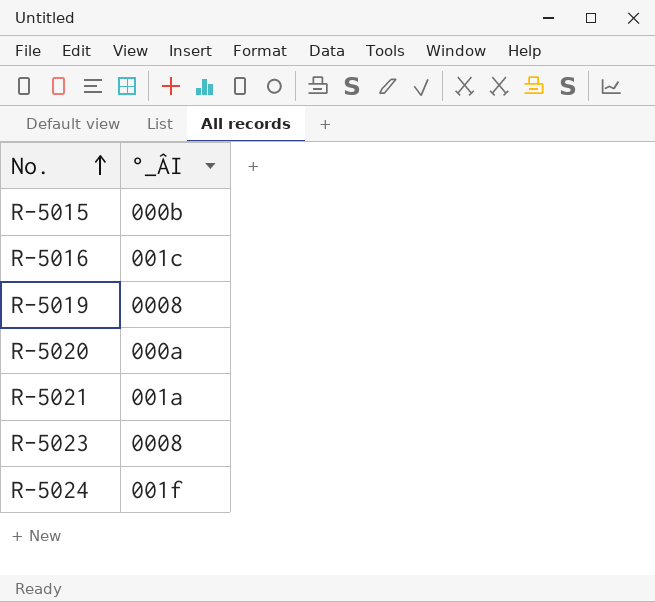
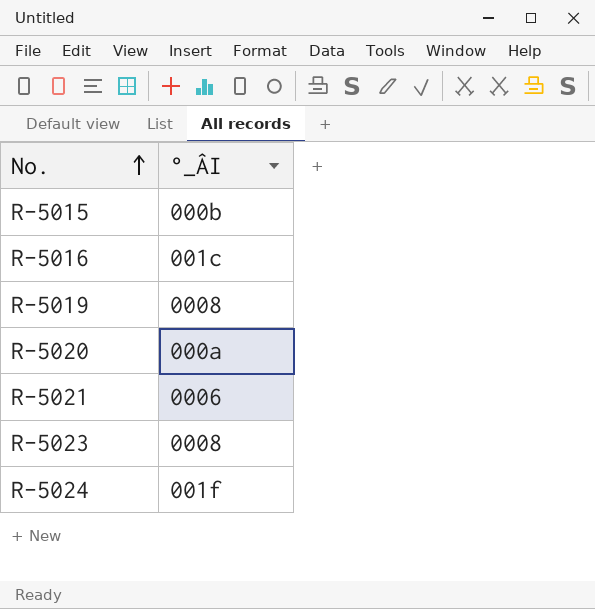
R-5021 | °_ÂI: 001a -> 0006

